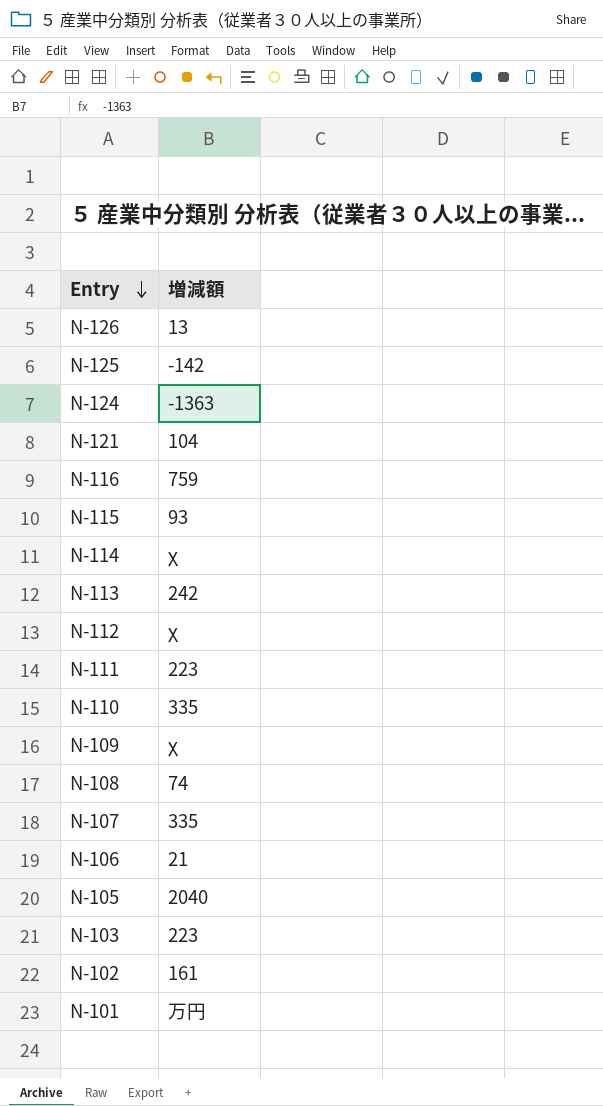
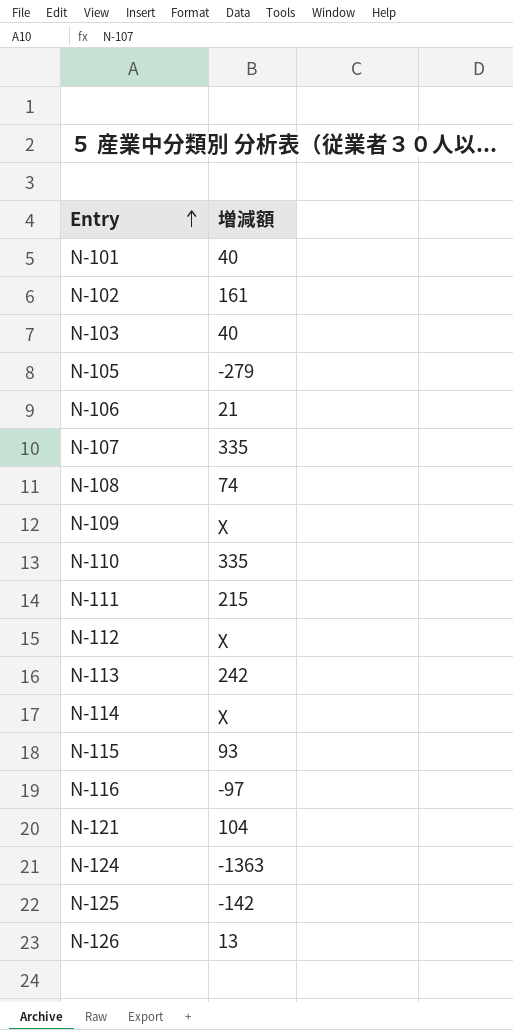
row order: Entry descending -> Entry ascending
N-101 | 増減額: 万円 -> 40
N-103 | 増減額: 223 -> 40
N-105 | 増減額: 2040 -> -279
N-111 | 増減額: 223 -> 215
N-116 | 増減額: 759 -> -97

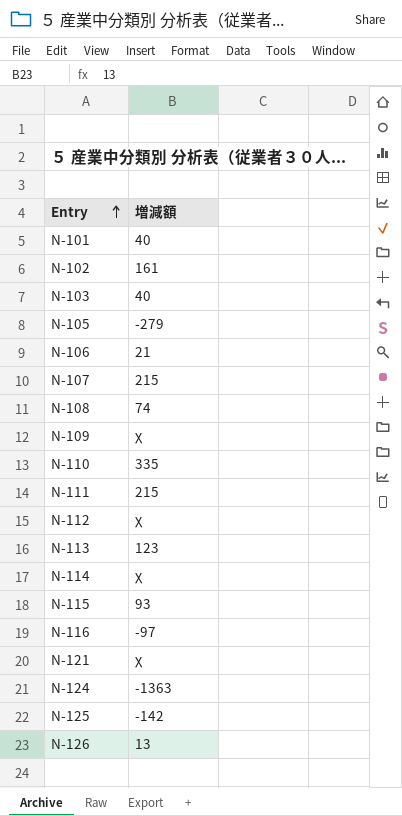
N-107 | 増減額: 335 -> 215
N-113 | 増減額: 242 -> 123
N-121 | 増減額: 104 -> χ

